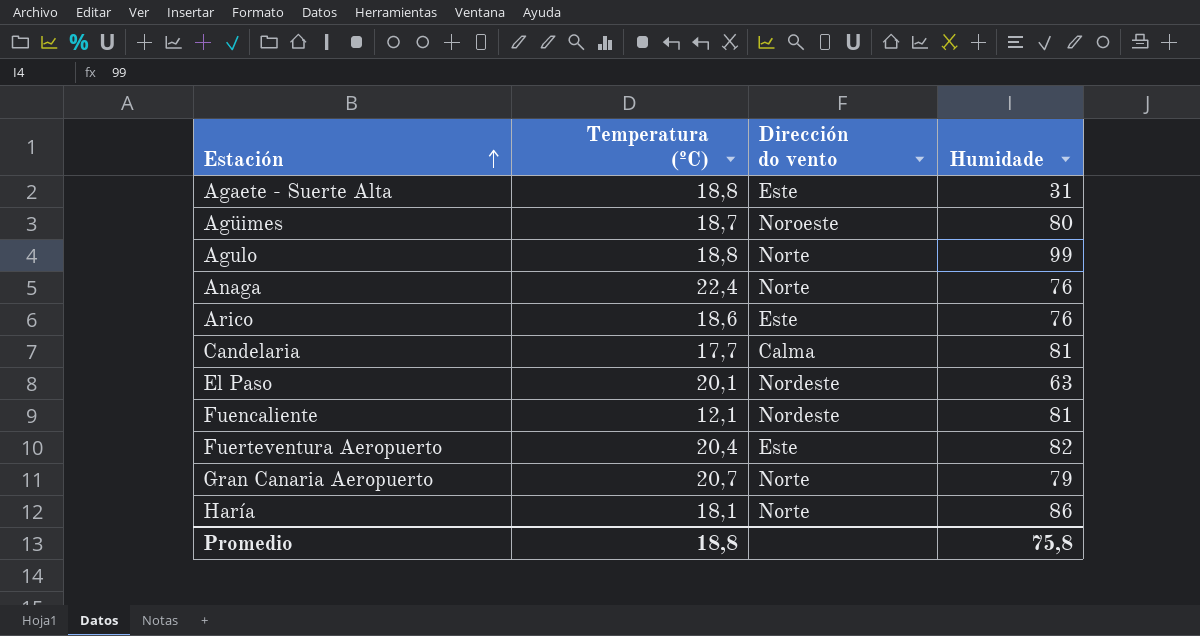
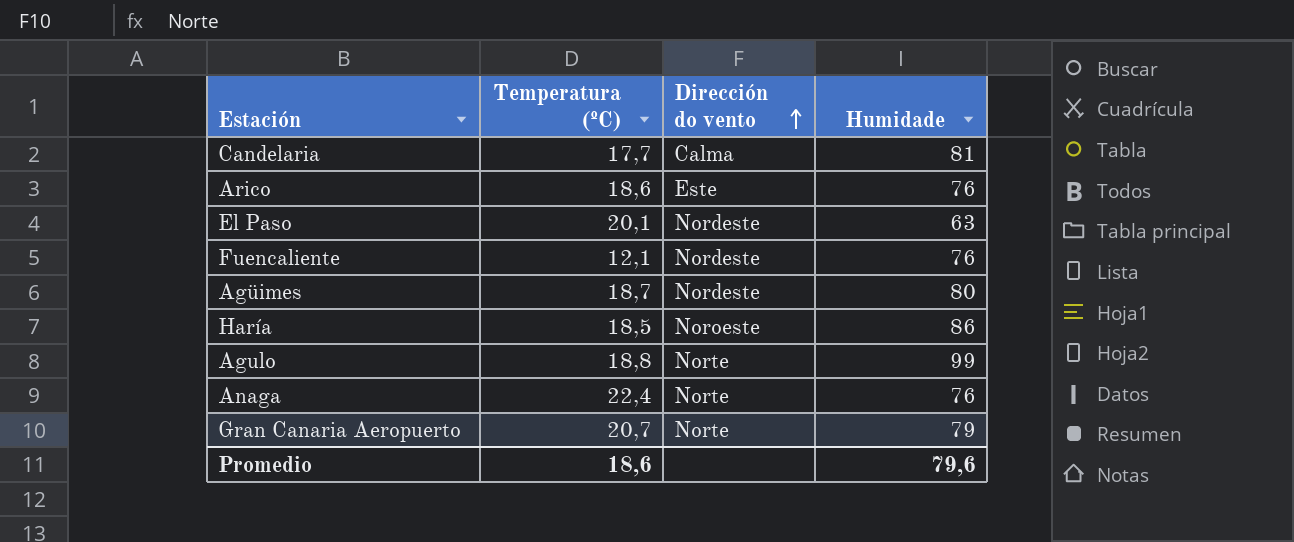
row order: Estación ascending -> Dirección do vento ascending
row Agaete - Suerte Alta: 18,8 | Este | 31 -> none
row Fuerteventura Aeropuerto: 20,4 | Este | 82 -> none
Fuencaliente | Humidade: 81 -> 76
Agüimes | Dirección do vento: Noroeste -> Nordeste
Haría | Temperatura (ºC): 18,1 -> 18,5
Haría | Dirección do vento: Norte -> Noroeste
Promedio | Temperatura (ºC): 18,8 -> 18,6
Promedio | Humidade: 75,8 -> 79,6

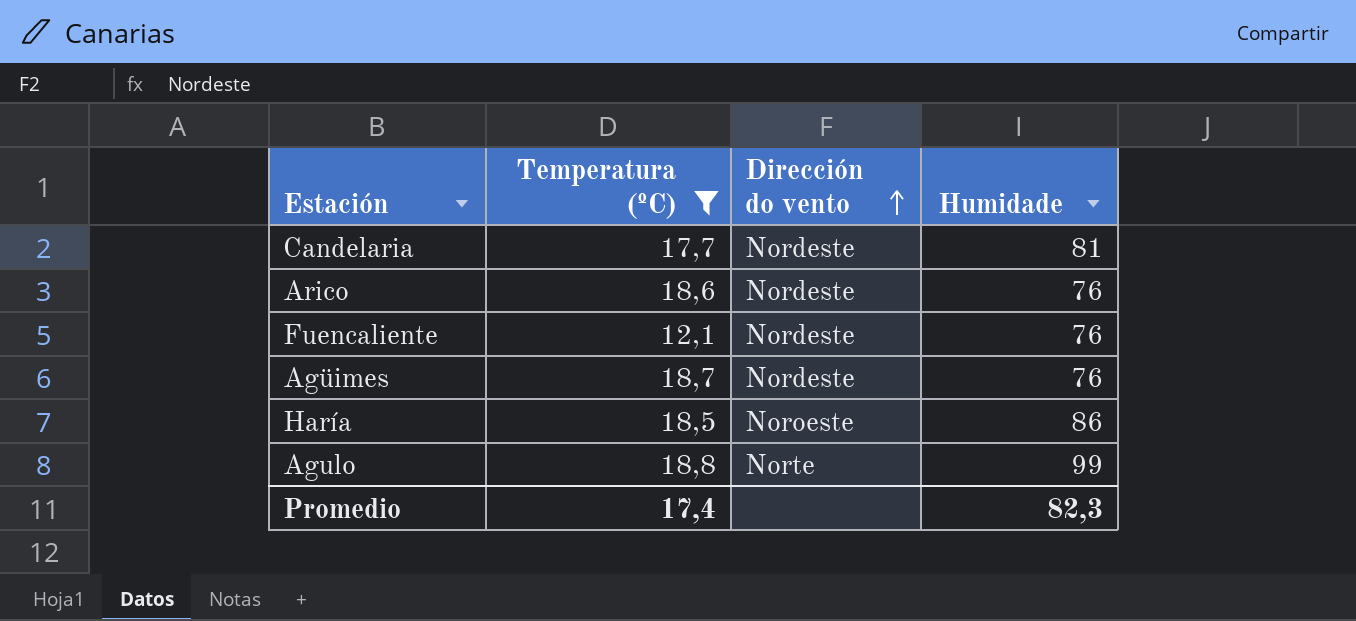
filter: none -> Temperatura (ºC) <= 18,8
Candelaria | Dirección do vento: Calma -> Nordeste
Arico | Dirección do vento: Este -> Nordeste
Agüimes | Humidade: 80 -> 76
Promedio | Temperatura (ºC): 18,6 -> 17,4
Promedio | Humidade: 79,6 -> 82,3

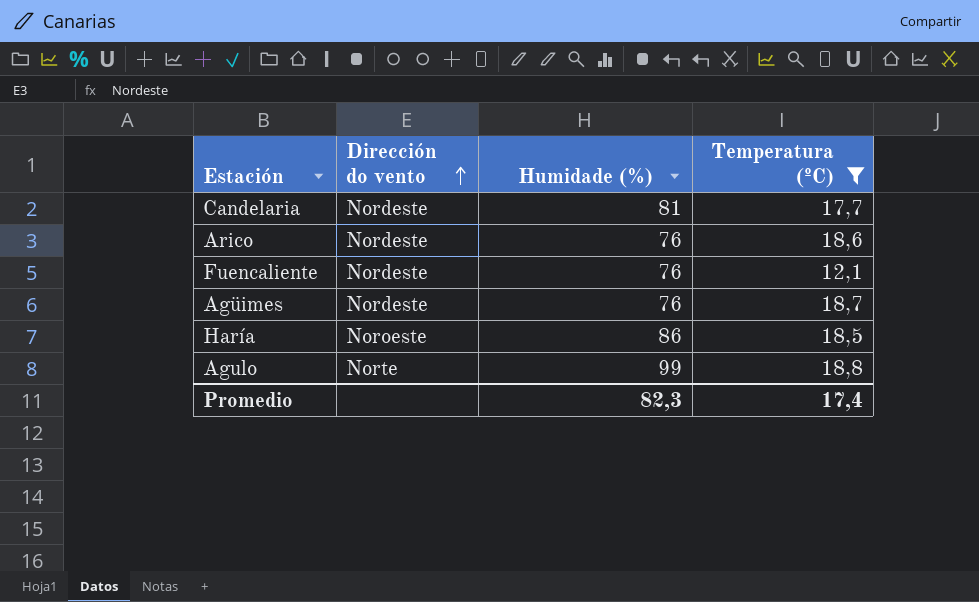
column name: Humidade -> Humidade (%)
column Temperatura (ºC) | position: 2 -> 4

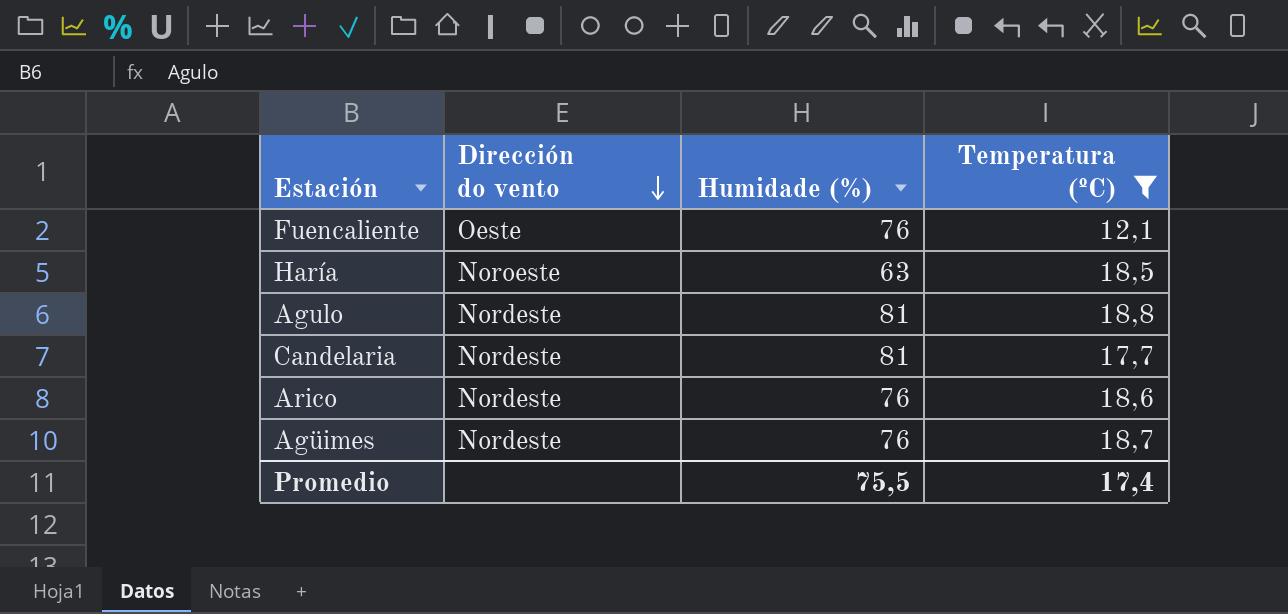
row order: Dirección do vento ascending -> Dirección do vento descending
Fuencaliente | Dirección do vento: Nordeste -> Oeste
Haría | Humidade (%): 86 -> 63
Agulo | Dirección do vento: Norte -> Nordeste
Agulo | Humidade (%): 99 -> 81
Promedio | Humidade (%): 82,3 -> 75,5

